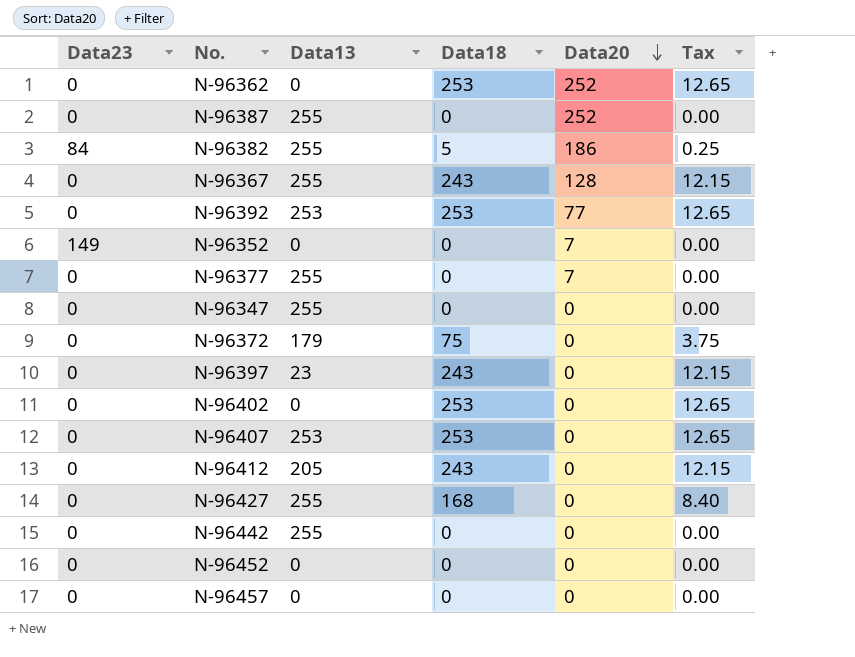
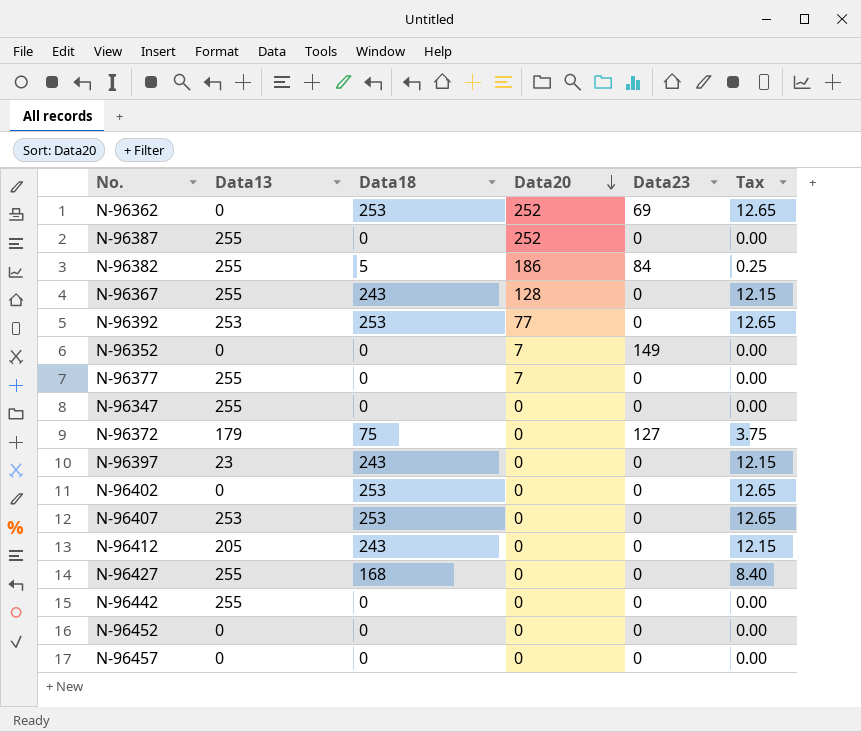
column Data23 | position: 1 -> 5
N-96362 | Data23: 0 -> 69
N-96372 | Data23: 0 -> 127

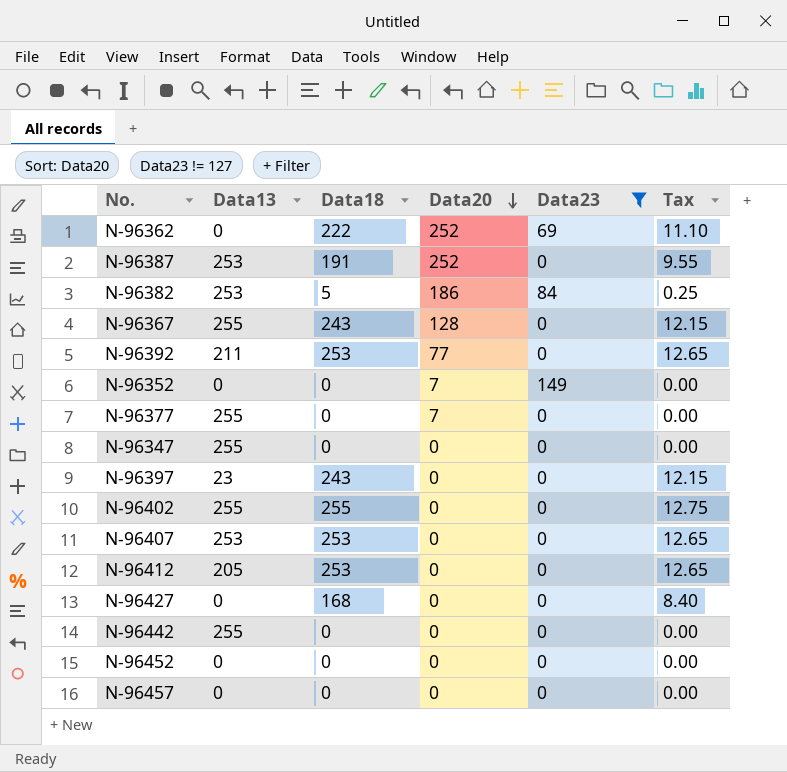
filter: none -> Data23 != 127
N-96362 | Data18: 253 -> 222
N-96362 | Tax: 12.65 -> 11.10
N-96387 | Data13: 255 -> 253
N-96387 | Data18: 0 -> 191
N-96387 | Tax: 0.00 -> 9.55
N-96382 | Data13: 255 -> 253
N-96392 | Data13: 253 -> 211
N-96402 | Data13: 0 -> 255
N-96402 | Data18: 253 -> 255
N-96402 | Tax: 12.65 -> 12.75
N-96412 | Data18: 243 -> 253
N-96412 | Tax: 12.15 -> 12.65
N-96427 | Data13: 255 -> 0

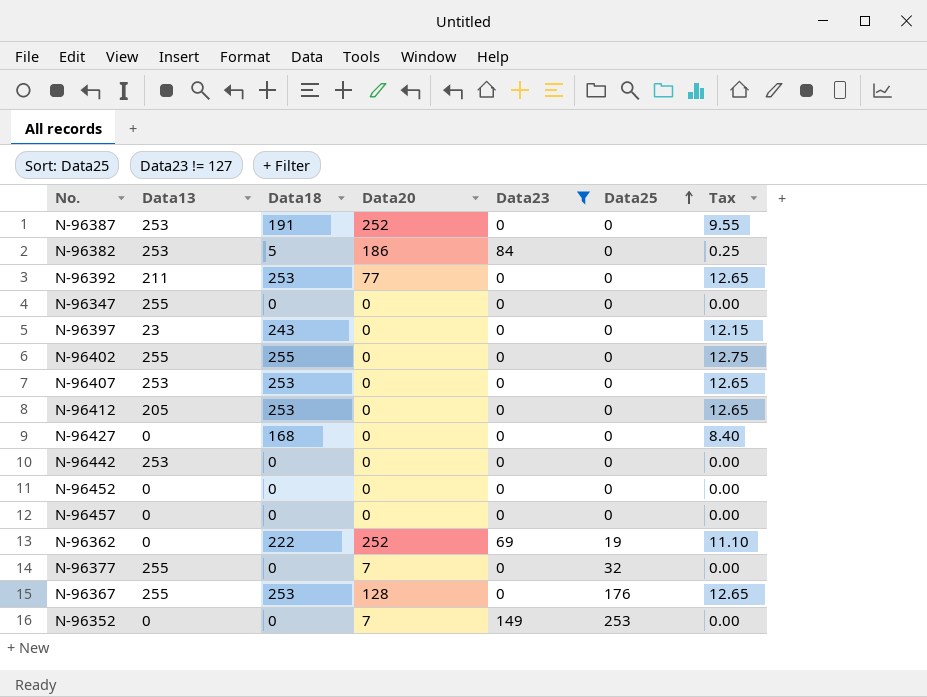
row order: Data20 descending -> Data25 ascending
column Data25 | position: none -> 6
N-96442 | Data13: 255 -> 253
N-96367 | Data18: 243 -> 253
N-96367 | Tax: 12.15 -> 12.65

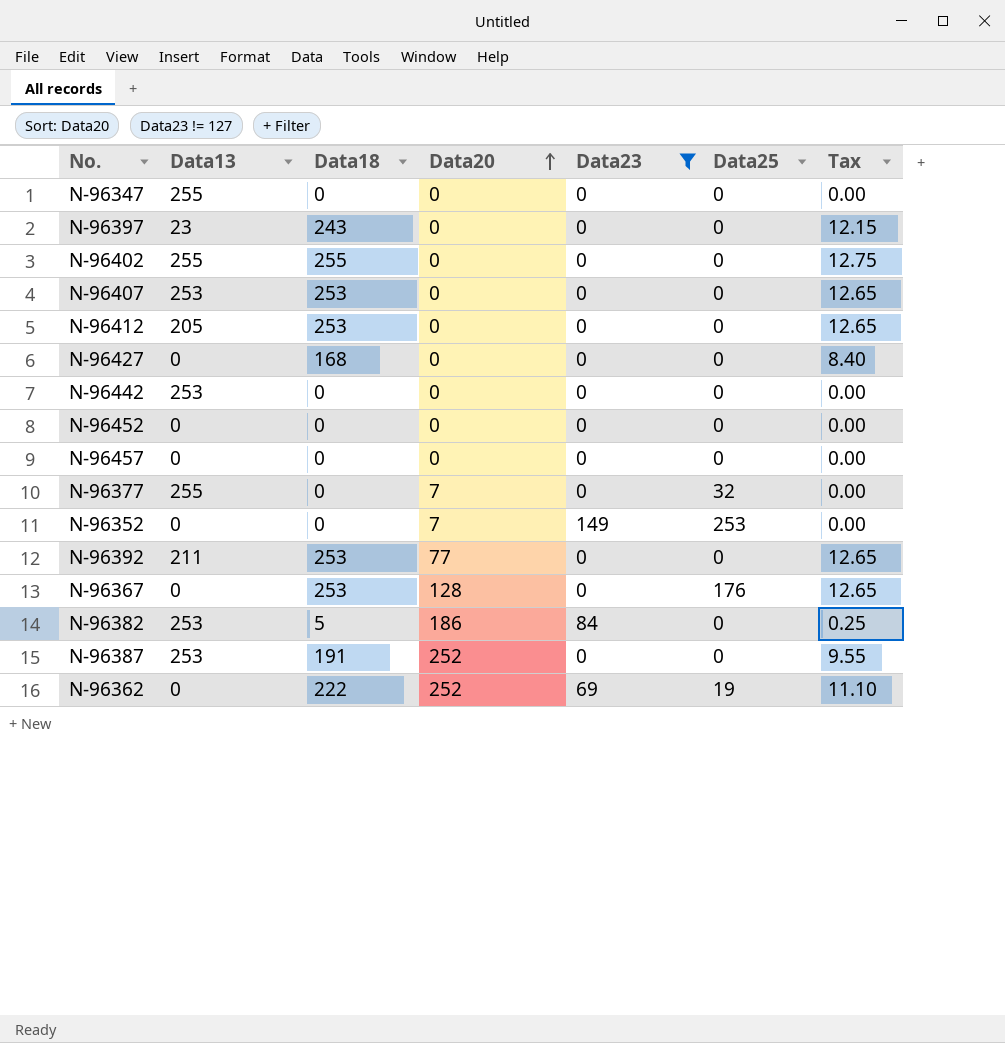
row order: Data25 ascending -> Data20 ascending
N-96367 | Data13: 255 -> 0

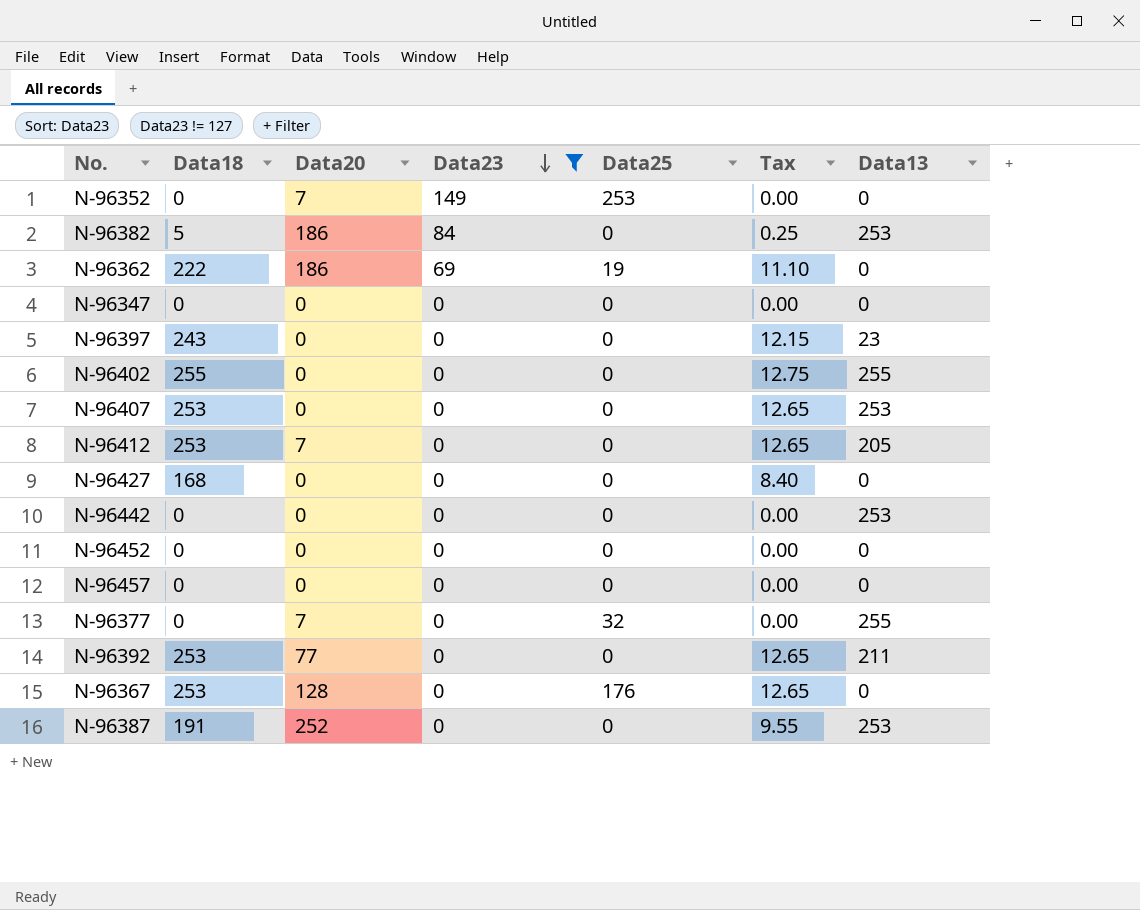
row order: Data20 ascending -> Data23 descending
column Data13 | position: 2 -> 7
N-96362 | Data20: 252 -> 186
N-96347 | Data13: 255 -> 0
N-96412 | Data20: 0 -> 7

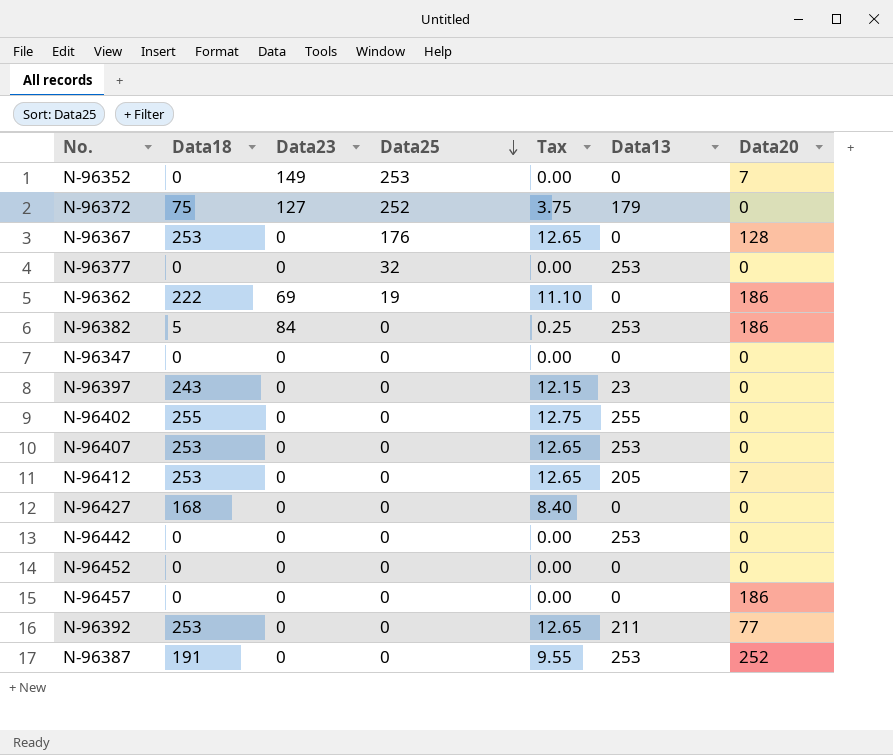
filter: Data23 != 127 -> none
row order: Data23 descending -> Data25 descending
column Data20 | position: 3 -> 7
N-96377 | Data13: 255 -> 253
N-96377 | Data20: 7 -> 0
N-96457 | Data20: 0 -> 186

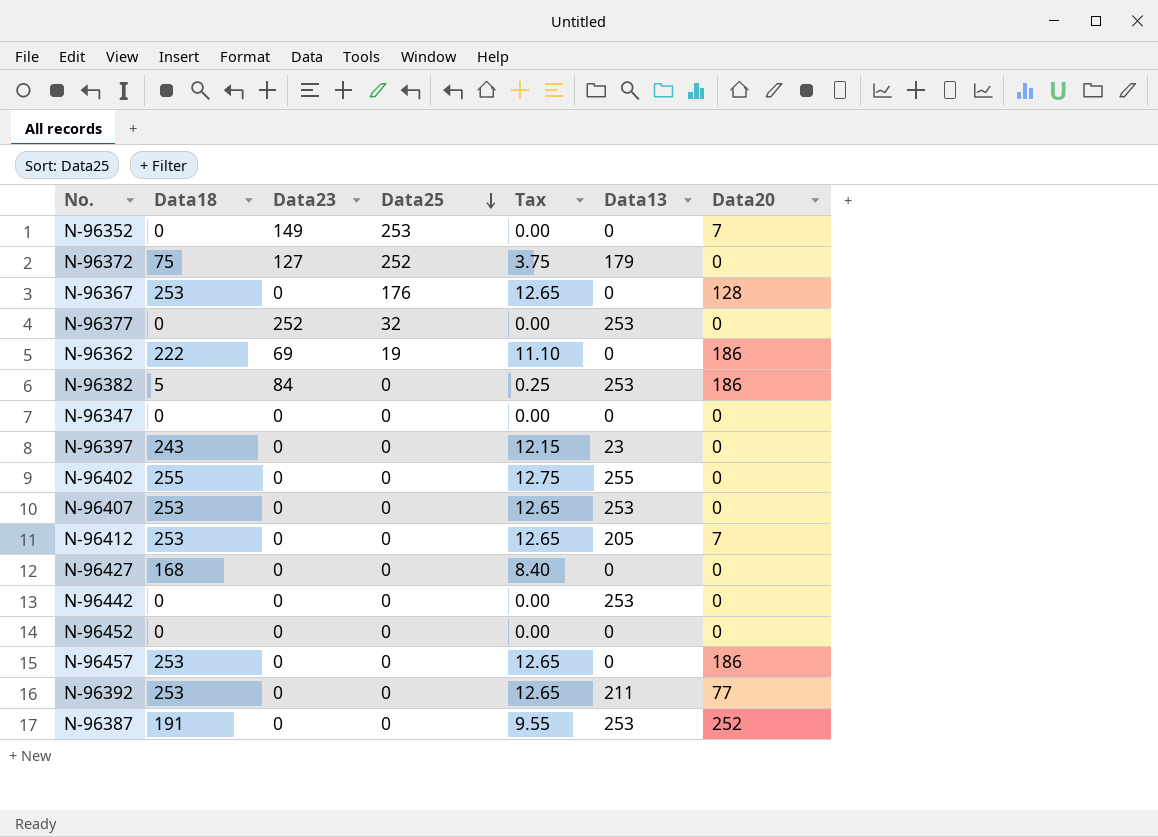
N-96377 | Data23: 0 -> 252
N-96457 | Data18: 0 -> 253
N-96457 | Tax: 0.00 -> 12.65

